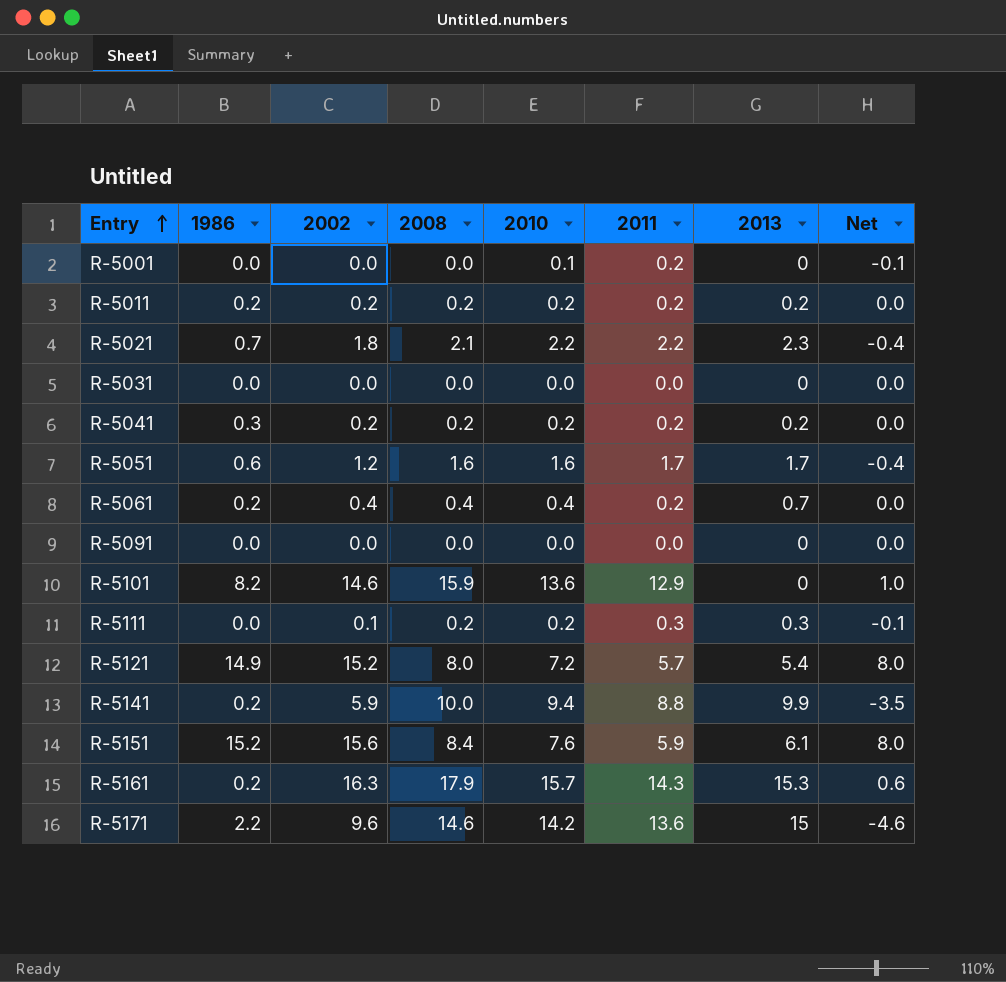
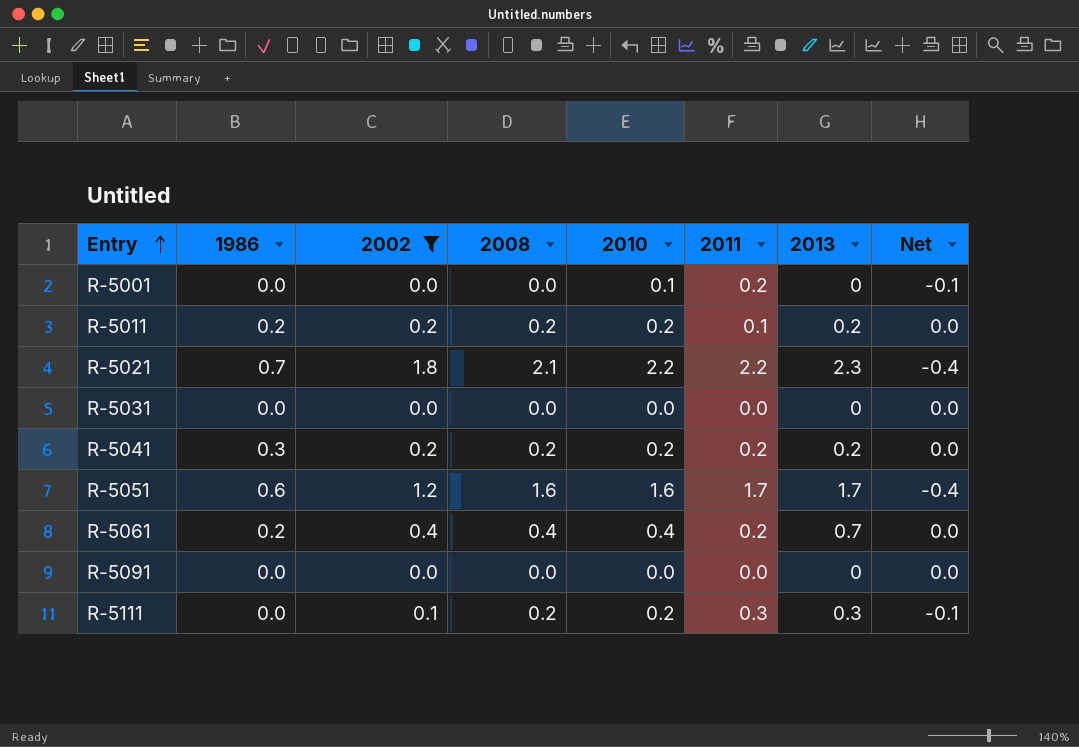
filter: none -> 2002 <= 1.8
R-5011 | 2011: 0.2 -> 0.1

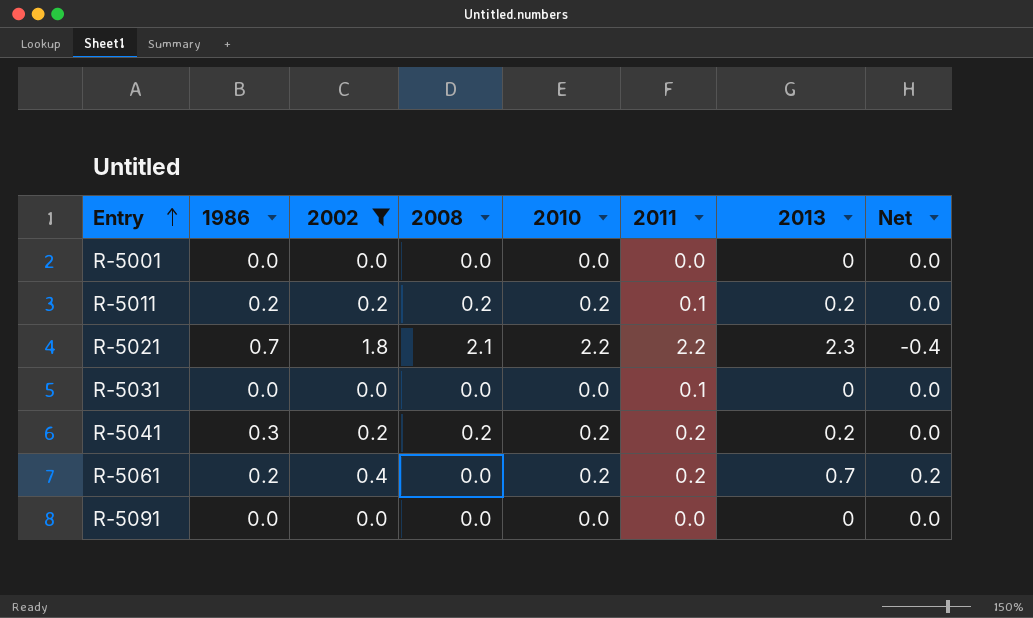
row R-5051: 0.6 | 1.2 | 1.6 | 1.6 | 1.7 | 1.7 | -0.4 -> none
row R-5111: 0.0 | 0.1 | 0.2 | 0.2 | 0.3 | 0.3 | -0.1 -> none
R-5001 | 2010: 0.1 -> 0.0
R-5001 | 2011: 0.2 -> 0.0
R-5001 | Net: -0.1 -> 0.0
R-5031 | 2011: 0.0 -> 0.1
R-5061 | 2008: 0.4 -> 0.0
R-5061 | 2010: 0.4 -> 0.2
R-5061 | Net: 0.0 -> 0.2

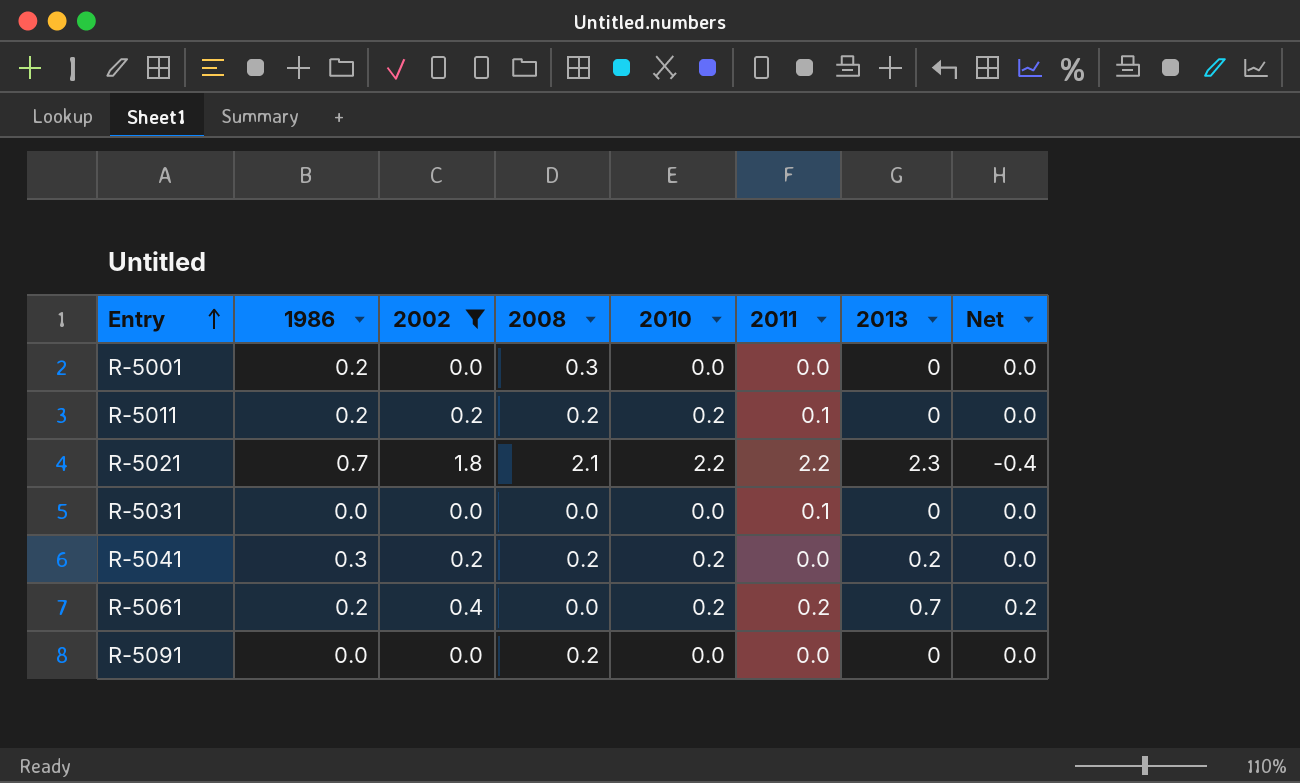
R-5001 | 1986: 0.0 -> 0.2
R-5001 | 2008: 0.0 -> 0.3
R-5011 | 2013: 0.2 -> 0
R-5041 | 2011: 0.2 -> 0.0
R-5091 | 2008: 0.0 -> 0.2

